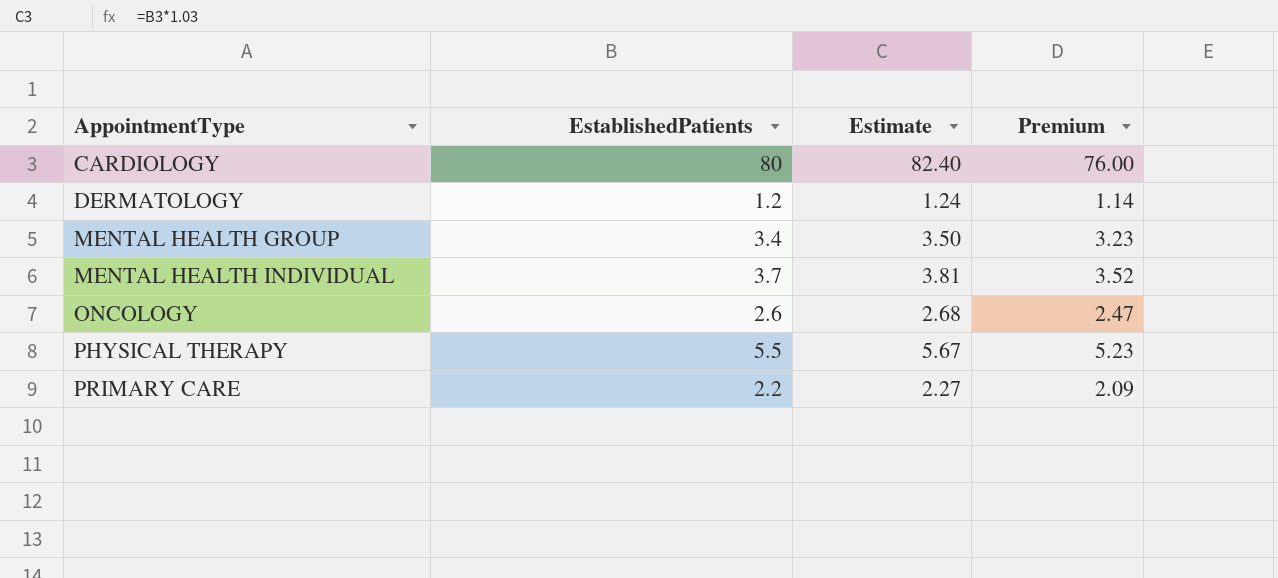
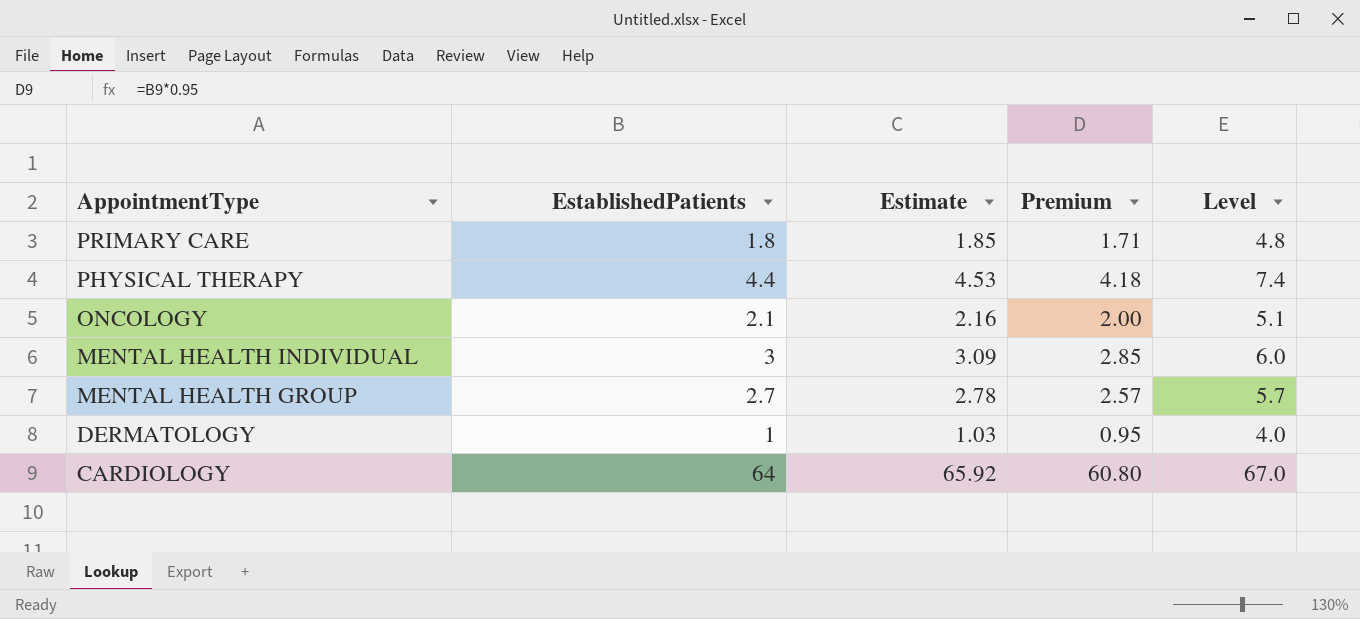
row order: AppointmentType ascending -> AppointmentType descending
column Level | formula: none -> [EstablishedPatients] + 3
PRIMARY CARE | EstablishedPatients: 2.2 -> 1.8
PRIMARY CARE | Estimate: 2.27 -> 1.85
PRIMARY CARE | Premium: 2.09 -> 1.71
PHYSICAL THERAPY | EstablishedPatients: 5.5 -> 4.4
PHYSICAL THERAPY | Estimate: 5.67 -> 4.53
PHYSICAL THERAPY | Premium: 5.23 -> 4.18
ONCOLOGY | EstablishedPatients: 2.6 -> 2.1
ONCOLOGY | Estimate: 2.68 -> 2.16
ONCOLOGY | Premium: 2.47 -> 2.00
MENTAL HEALTH INDIVIDUAL | EstablishedPatients: 3.7 -> 3
MENTAL HEALTH INDIVIDUAL | Estimate: 3.81 -> 3.09
MENTAL HEALTH INDIVIDUAL | Premium: 3.52 -> 2.85
MENTAL HEALTH GROUP | EstablishedPatients: 3.4 -> 2.7
MENTAL HEALTH GROUP | Estimate: 3.50 -> 2.78
MENTAL HEALTH GROUP | Premium: 3.23 -> 2.57
DERMATOLOGY | EstablishedPatients: 1.2 -> 1
DERMATOLOGY | Estimate: 1.24 -> 1.03
DERMATOLOGY | Premium: 1.14 -> 0.95
CARDIOLOGY | EstablishedPatients: 80 -> 64
CARDIOLOGY | Estimate: 82.40 -> 65.92
CARDIOLOGY | Premium: 76.00 -> 60.80

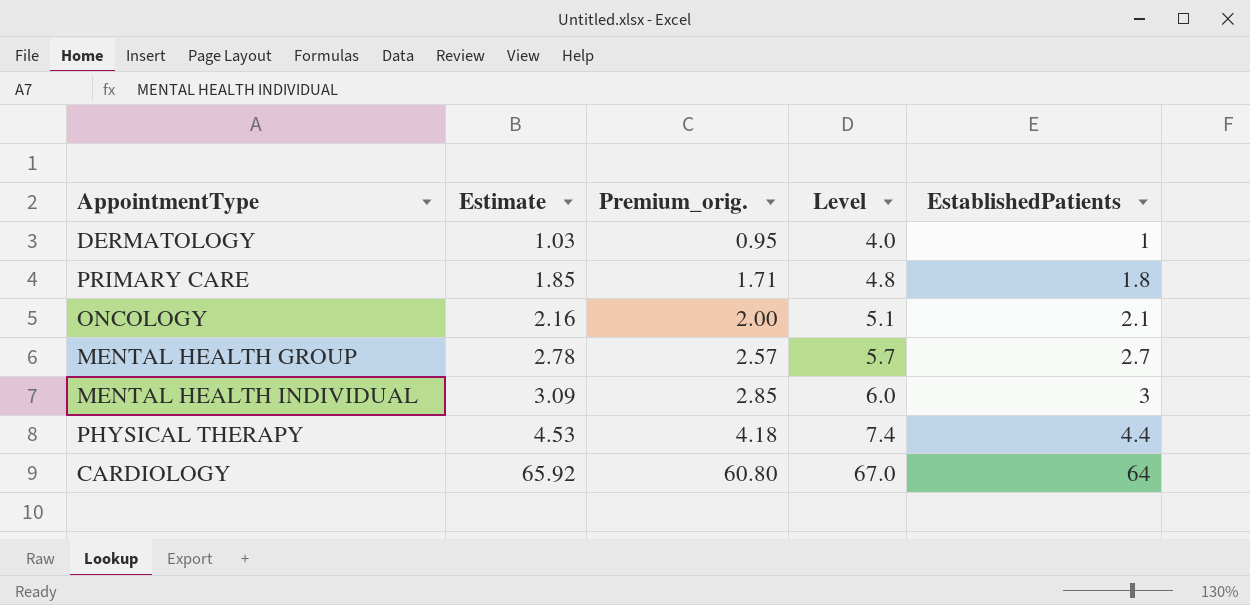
row order: AppointmentType descending -> Estimate ascending
column name: Premium -> Premium_orig.
column EstablishedPatients | position: 2 -> 5

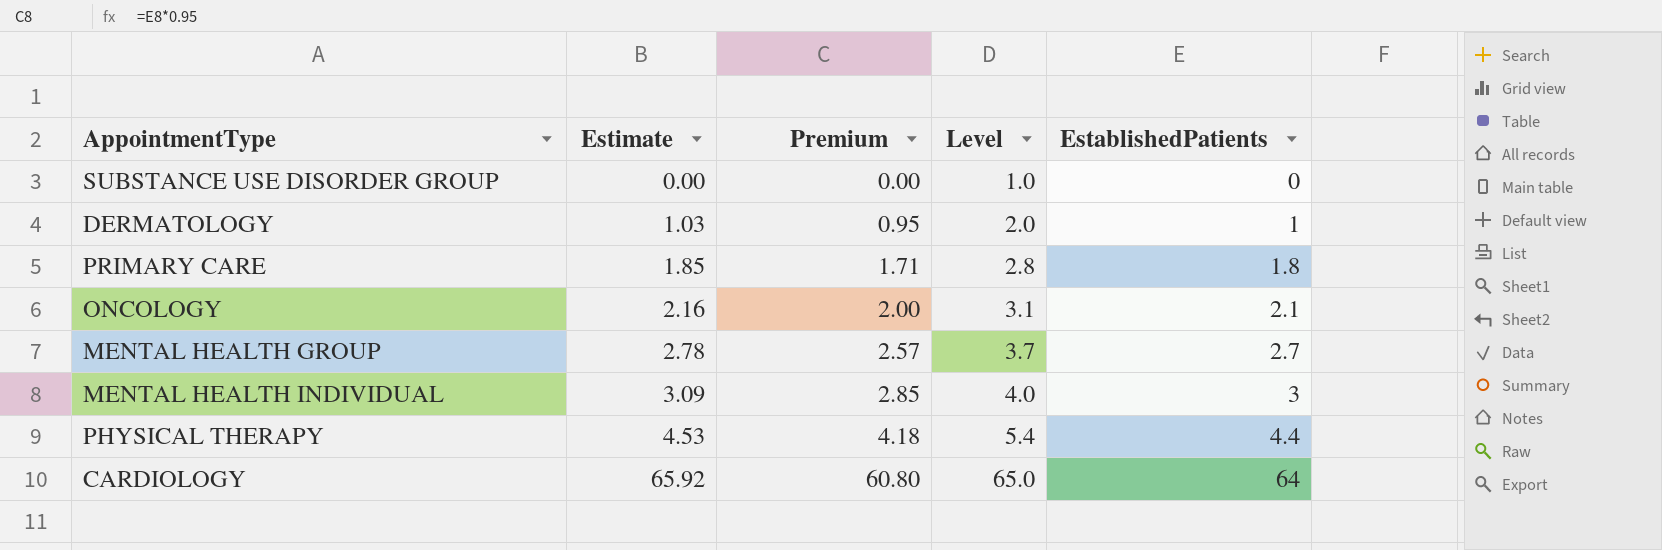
column name: Premium_orig. -> Premium
column Level | formula: [EstablishedPatients] + 3 -> [EstablishedPatients] + 1
row SUBSTANCE USE DISORDER GROUP: none -> 0.00 | 0.00 | 1.0 | 0

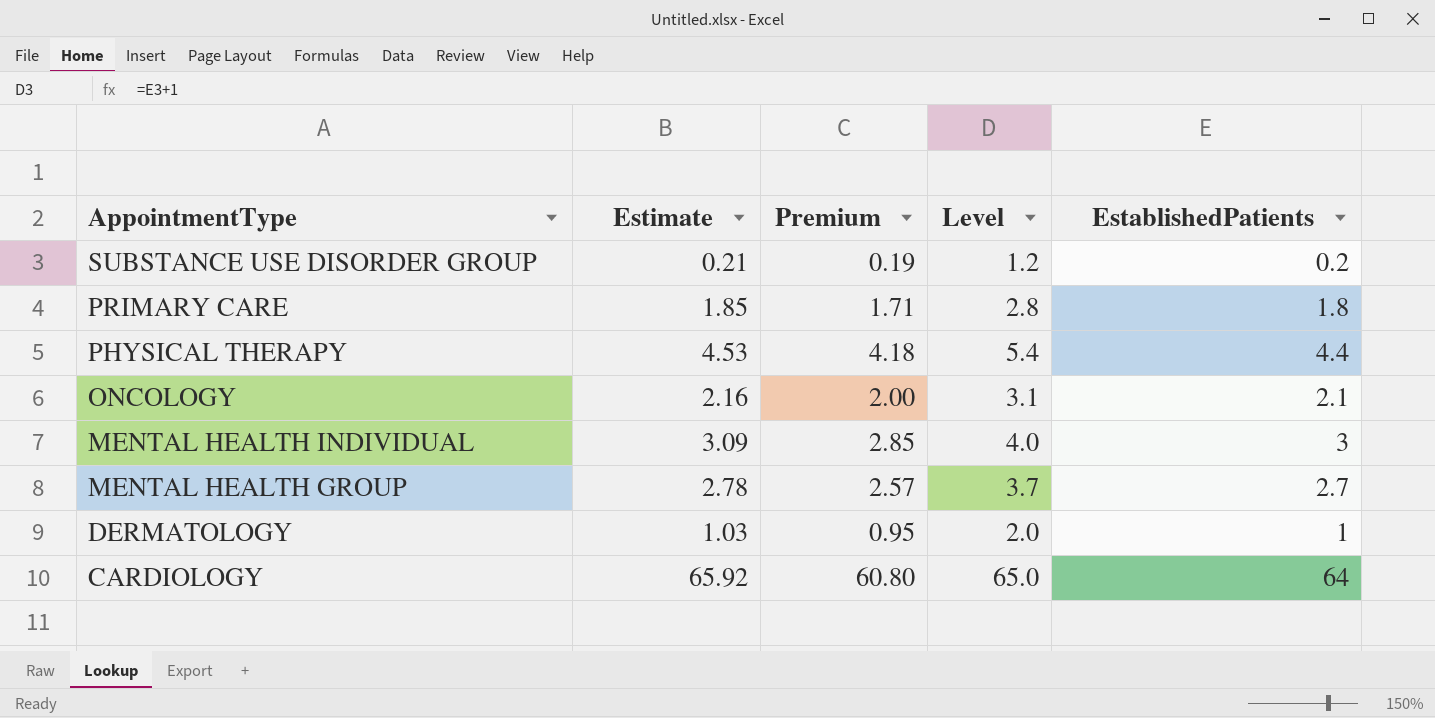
row order: Estimate ascending -> AppointmentType descending
SUBSTANCE USE DISORDER GROUP | Estimate: 0.00 -> 0.21
SUBSTANCE USE DISORDER GROUP | Premium: 0.00 -> 0.19
SUBSTANCE USE DISORDER GROUP | Level: 1.0 -> 1.2
SUBSTANCE USE DISORDER GROUP | EstablishedPatients: 0 -> 0.2

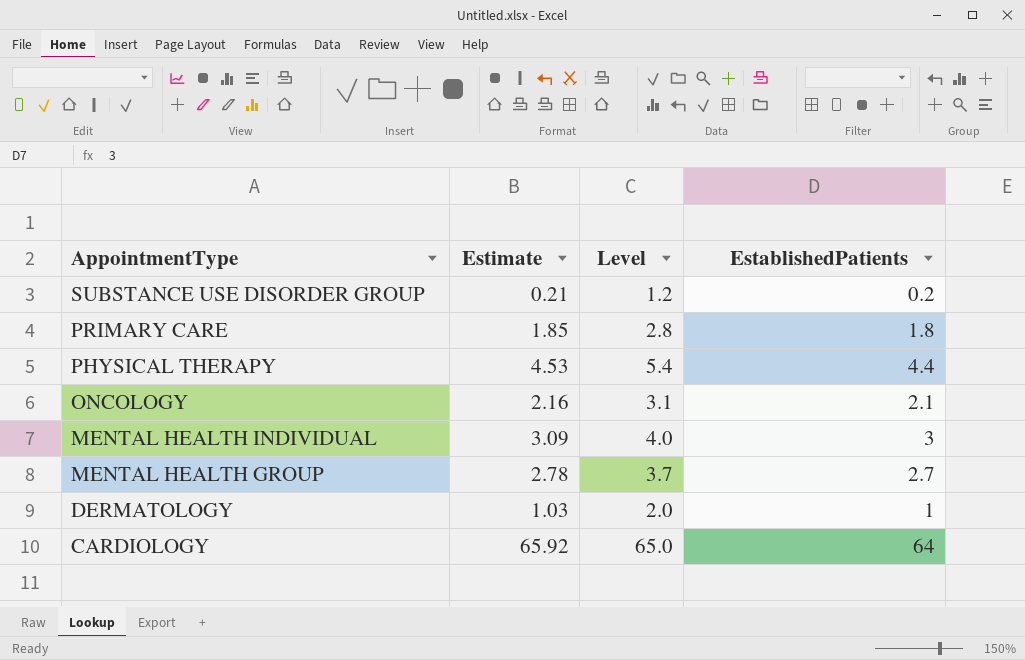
column Premium | formula: [EstablishedPatients] * 0.95 -> none

